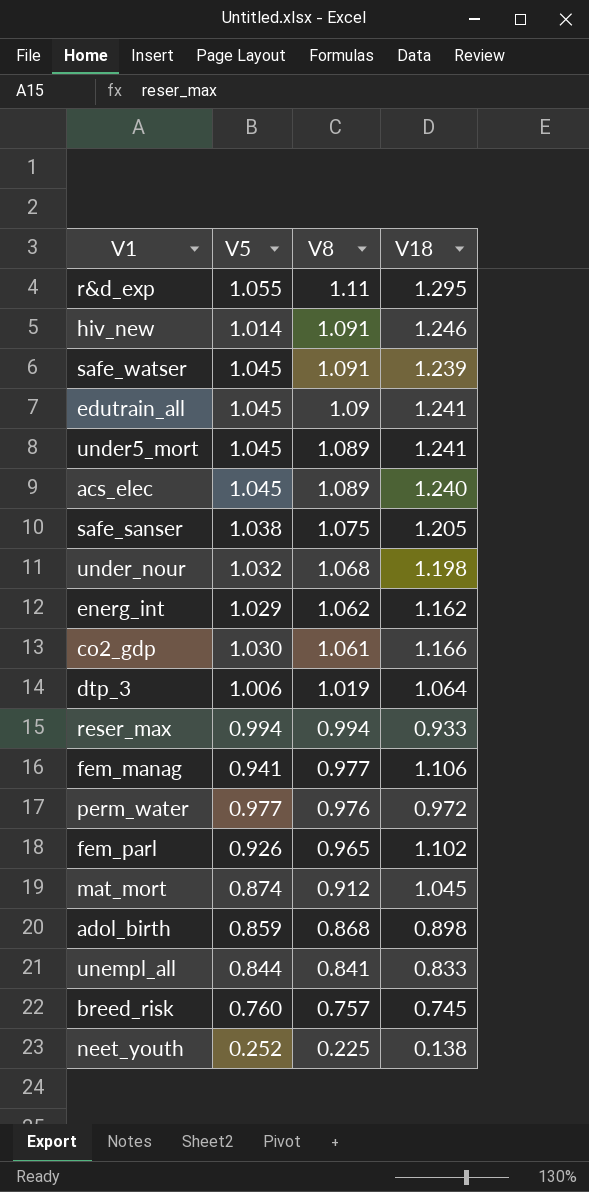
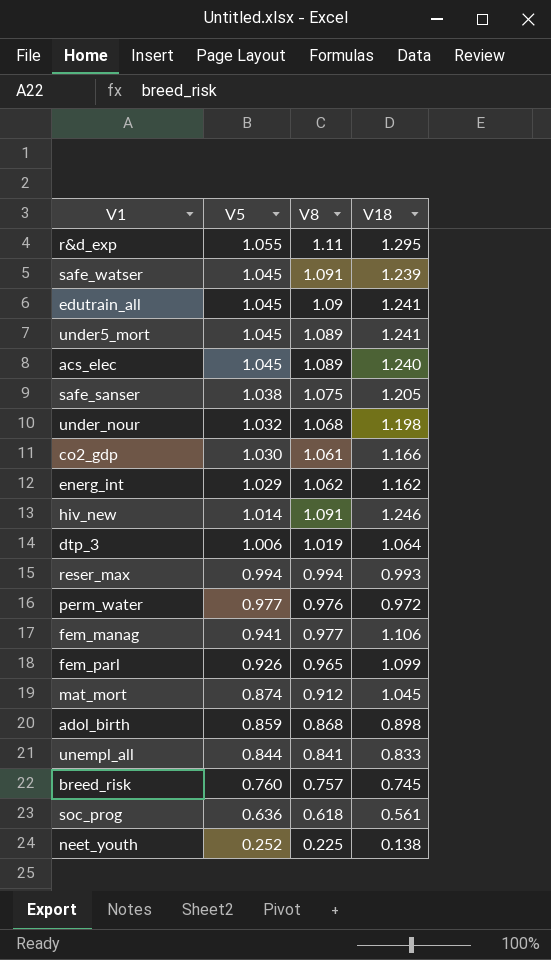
row order: V8 descending -> V5 descending
reser_max | V18: 0.933 -> 0.993
fem_parl | V18: 1.102 -> 1.099
row soc_prog: none -> 0.636 | 0.618 | 0.561

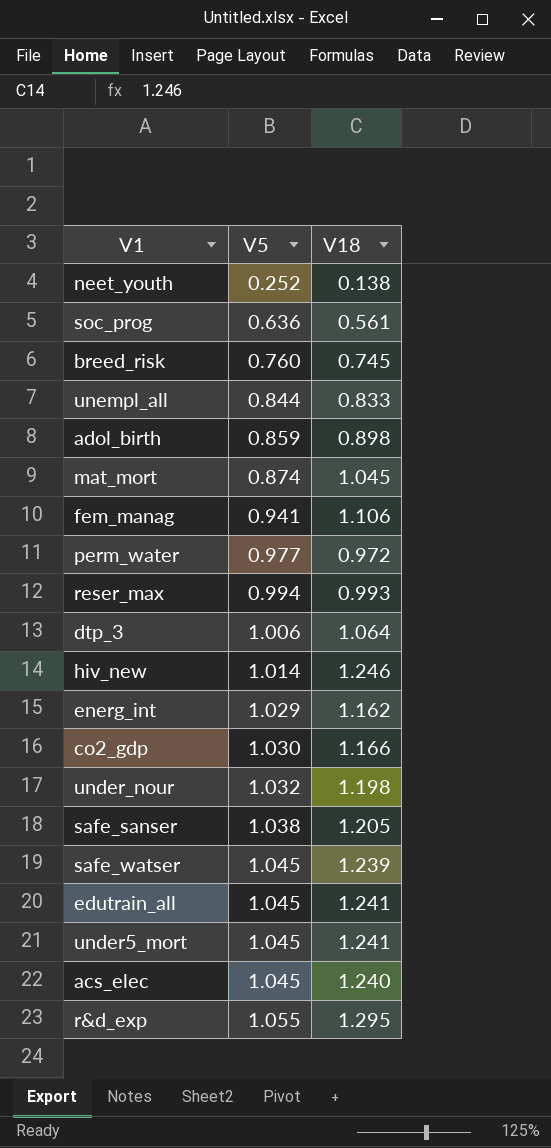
row order: V5 descending -> V5 ascending
column V8 | position: 3 -> none
row fem_parl: 0.926 | 0.965 | 1.099 -> none

